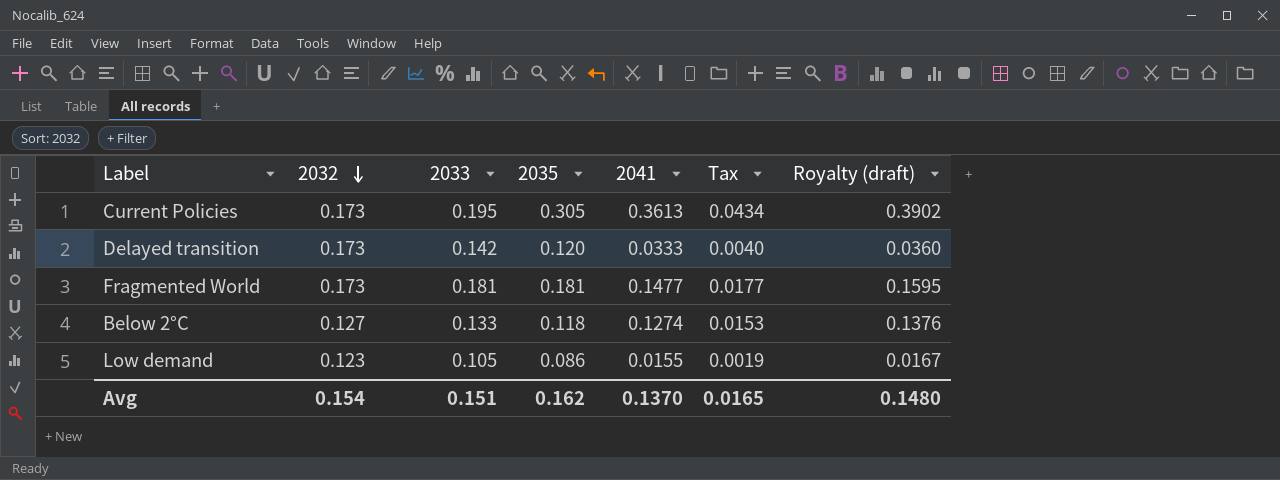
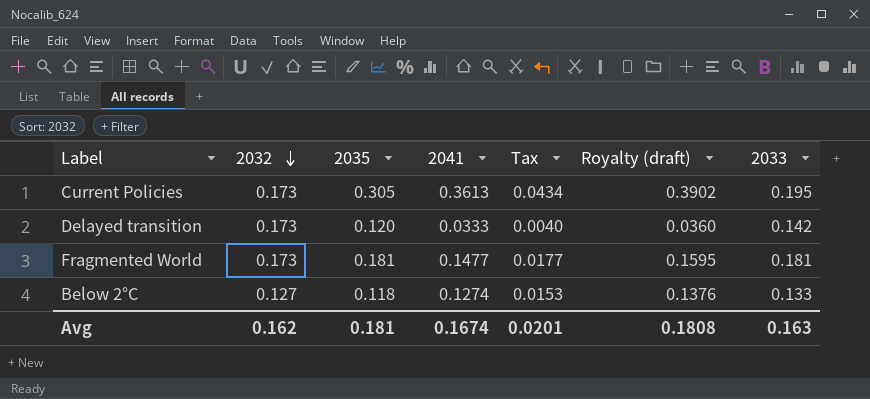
column 2033 | position: 3 -> 7
row Low demand: 0.123 | 0.105 | 0.086 | 0.0155 | 0.0019 | 0.0167 -> none
Avg | 2032: 0.154 -> 0.162
Avg | 2035: 0.162 -> 0.181
Avg | 2041: 0.1370 -> 0.1674
Avg | Tax: 0.0165 -> 0.0201
Avg | Royalty (draft): 0.1480 -> 0.1808
Avg | 2033: 0.151 -> 0.163

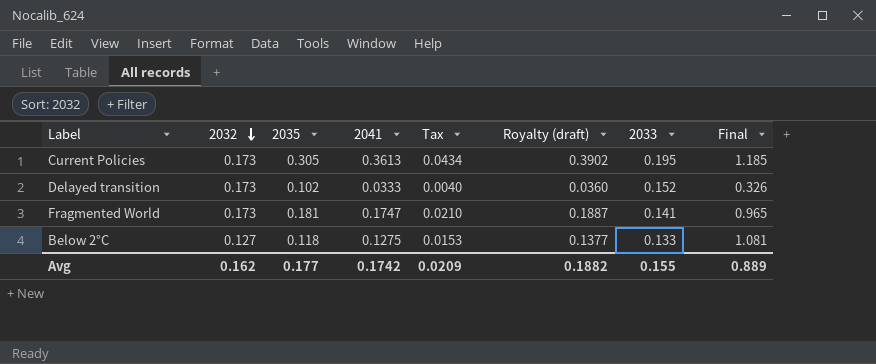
column Final | formula: none -> [2041] / [2035]
Delayed transition | 2035: 0.120 -> 0.102
Delayed transition | 2033: 0.142 -> 0.152
Fragmented World | 2041: 0.1477 -> 0.1747
Fragmented World | Tax: 0.0177 -> 0.0210
Fragmented World | Royalty (draft): 0.1595 -> 0.1887
Fragmented World | 2033: 0.181 -> 0.141
Below 2°C | 2041: 0.1274 -> 0.1275
Below 2°C | Royalty (draft): 0.1376 -> 0.1377
Avg | 2035: 0.181 -> 0.177
Avg | 2041: 0.1674 -> 0.1742
Avg | Tax: 0.0201 -> 0.0209
Avg | Royalty (draft): 0.1808 -> 0.1882
Avg | 2033: 0.163 -> 0.155

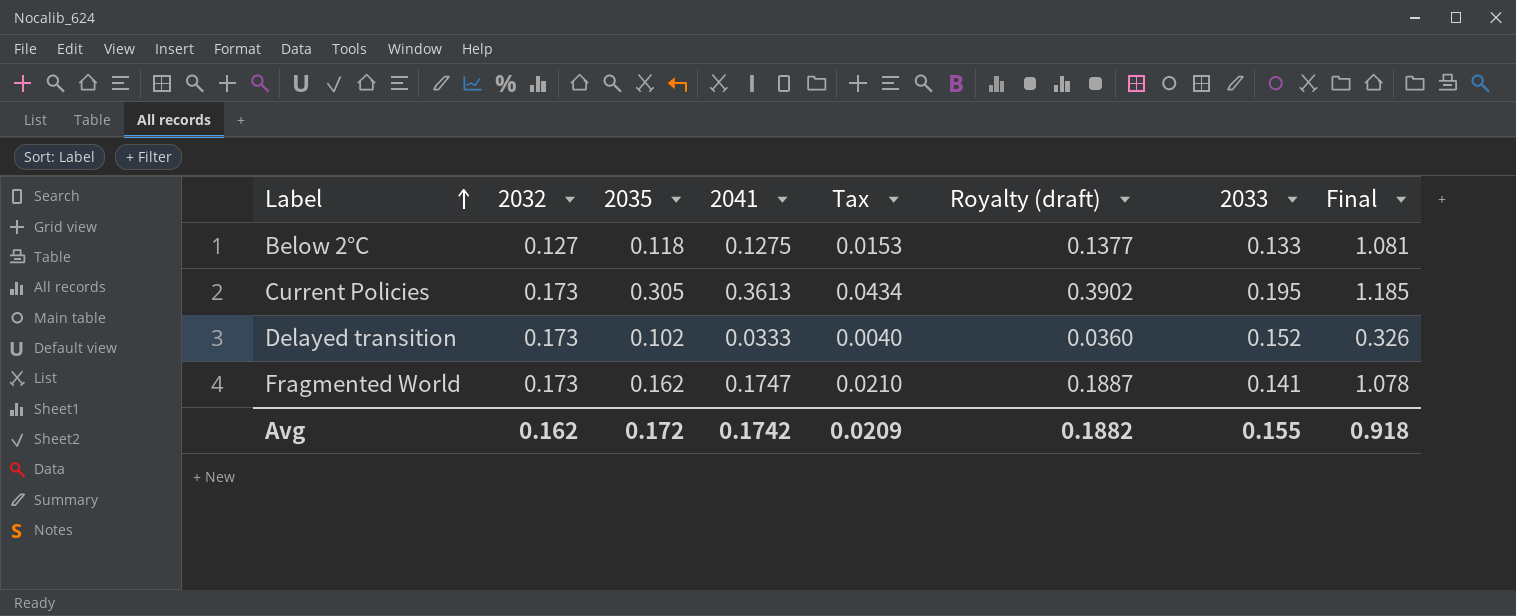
row order: 2032 descending -> Label ascending
Fragmented World | 2035: 0.181 -> 0.162
Fragmented World | Final: 0.965 -> 1.078
Avg | 2035: 0.177 -> 0.172
Avg | Final: 0.889 -> 0.918

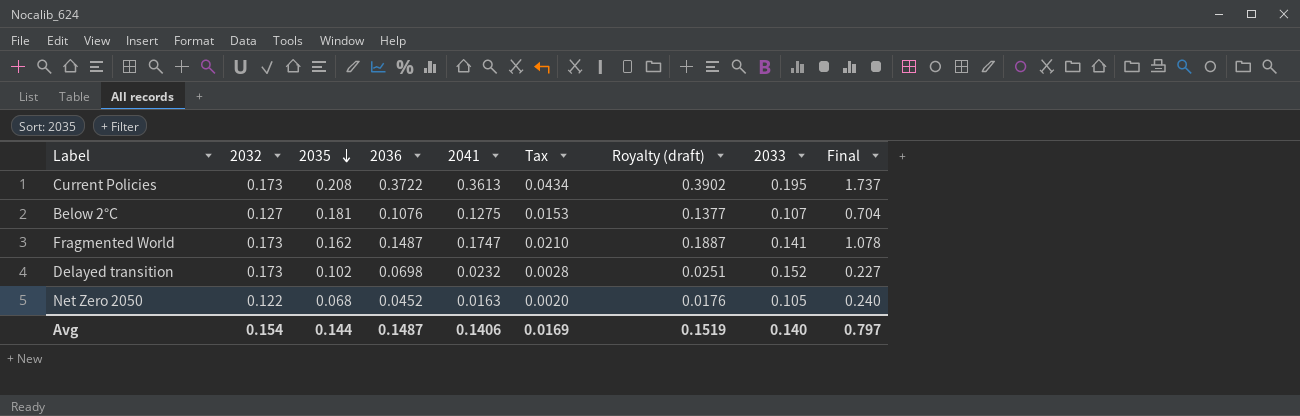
row order: Label ascending -> 2035 descending
column 2036 | position: none -> 4
Current Policies | 2035: 0.305 -> 0.208
Current Policies | Final: 1.185 -> 1.737
Below 2°C | 2035: 0.118 -> 0.181
Below 2°C | 2033: 0.133 -> 0.107
Below 2°C | Final: 1.081 -> 0.704
Delayed transition | 2041: 0.0333 -> 0.0232
Delayed transition | Tax: 0.0040 -> 0.0028
Delayed transition | Royalty (draft): 0.0360 -> 0.0251
Delayed transition | Final: 0.326 -> 0.227
row Net Zero 2050: none -> 0.122 | 0.068 | 0.0452 | 0.0163 | 0.0020 | 0.0176 | 0.105 | 0.240
Avg | 2032: 0.162 -> 0.154
Avg | 2035: 0.172 -> 0.144
Avg | 2041: 0.1742 -> 0.1406
Avg | Tax: 0.0209 -> 0.0169
Avg | Royalty (draft): 0.1882 -> 0.1519
Avg | 2033: 0.155 -> 0.140
Avg | Final: 0.918 -> 0.797

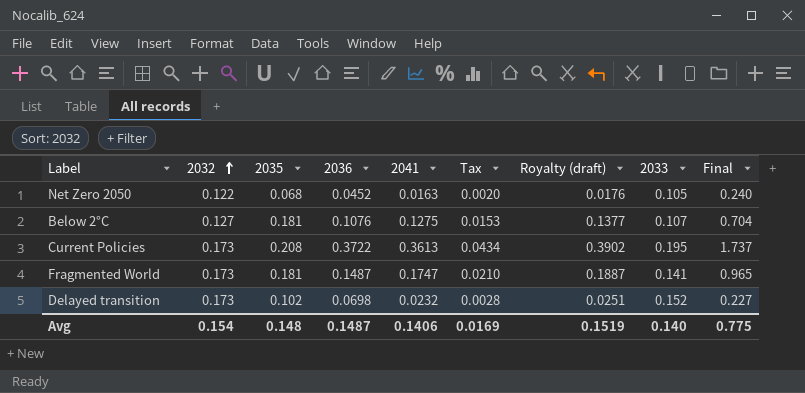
row order: 2035 descending -> 2032 ascending
Fragmented World | 2035: 0.162 -> 0.181
Fragmented World | Final: 1.078 -> 0.965
Avg | 2035: 0.144 -> 0.148
Avg | Final: 0.797 -> 0.775

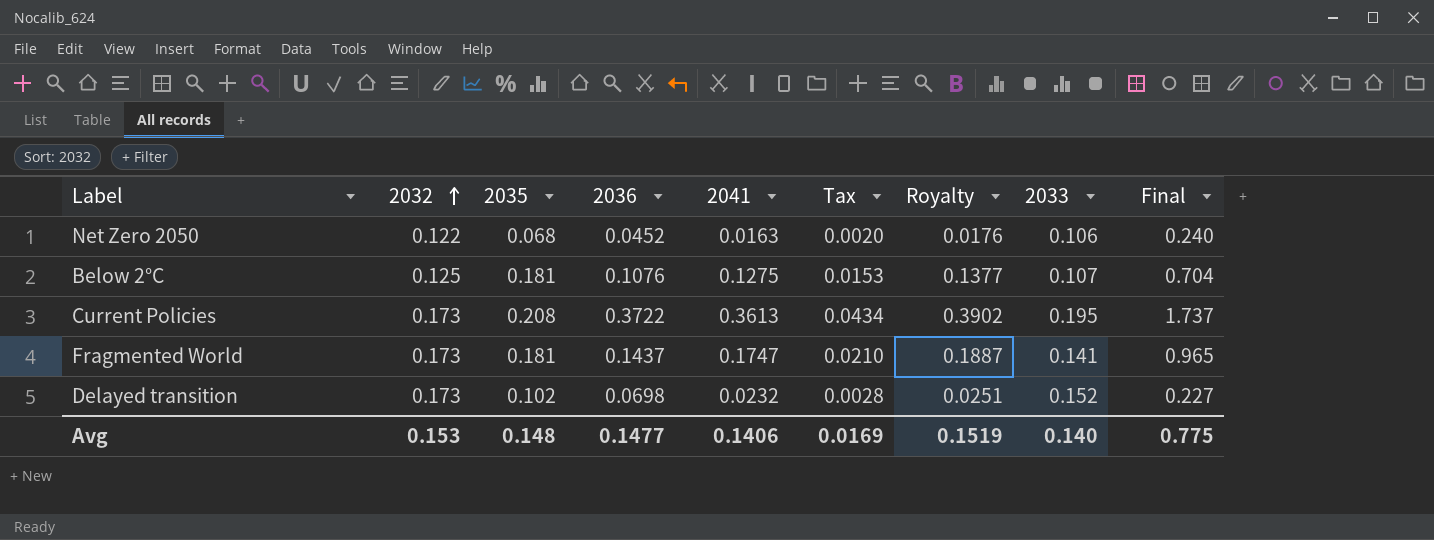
column name: Royalty (draft) -> Royalty
Net Zero 2050 | 2033: 0.105 -> 0.106
Below 2°C | 2032: 0.127 -> 0.125
Fragmented World | 2036: 0.1487 -> 0.1437
Avg | 2032: 0.154 -> 0.153
Avg | 2036: 0.1487 -> 0.1477

